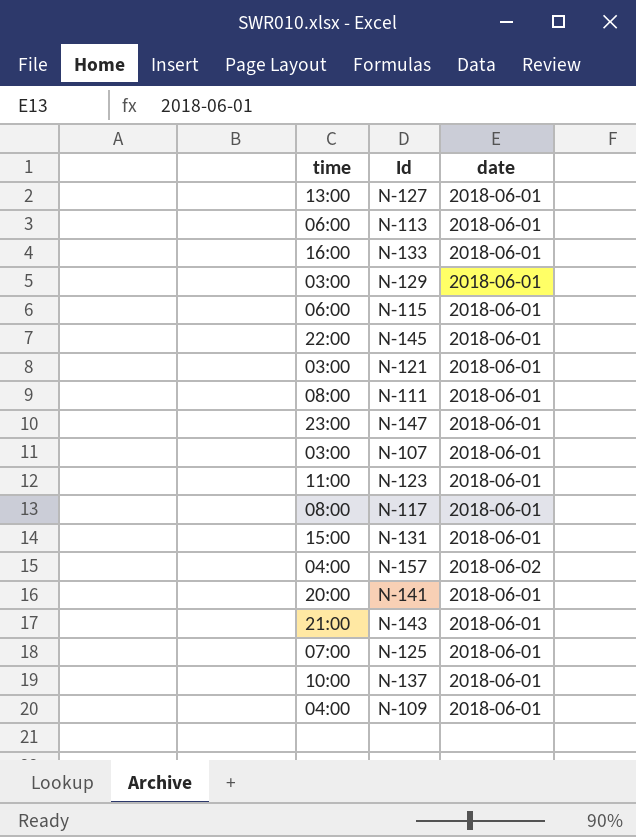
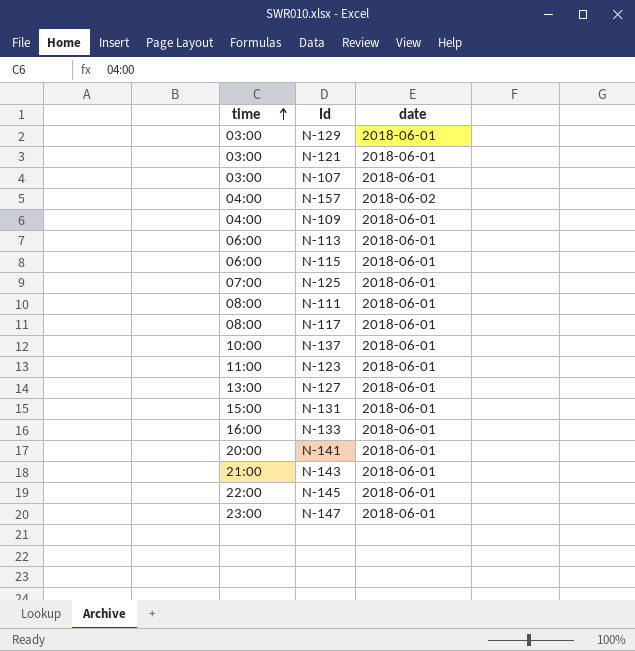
row order: none -> time ascending

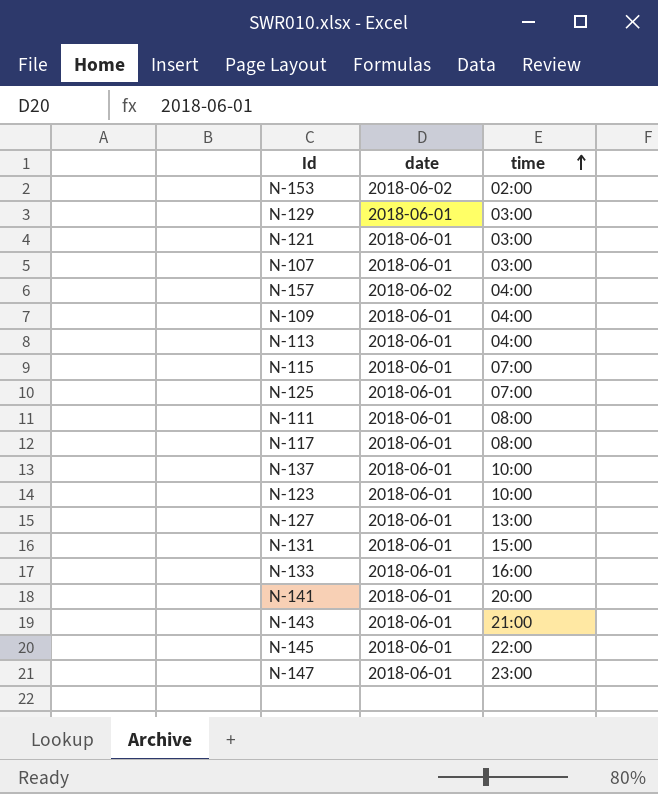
column time | position: 1 -> 3
row N-153: none -> 2018-06-02 | 02:00
N-113 | time: 06:00 -> 04:00
N-115 | time: 06:00 -> 07:00
N-123 | time: 11:00 -> 10:00

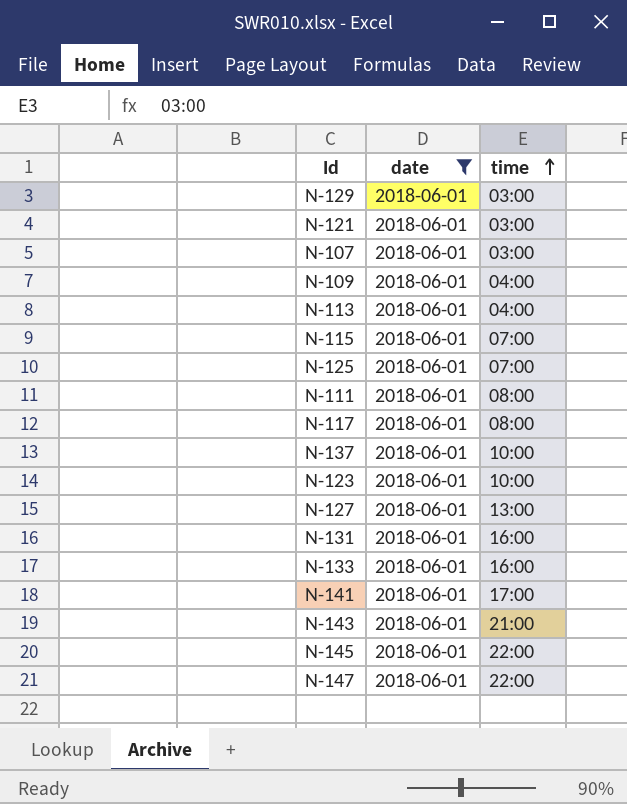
filter: none -> date = 2018-06-01
N-131 | time: 15:00 -> 16:00
N-141 | time: 20:00 -> 17:00
N-147 | time: 23:00 -> 22:00

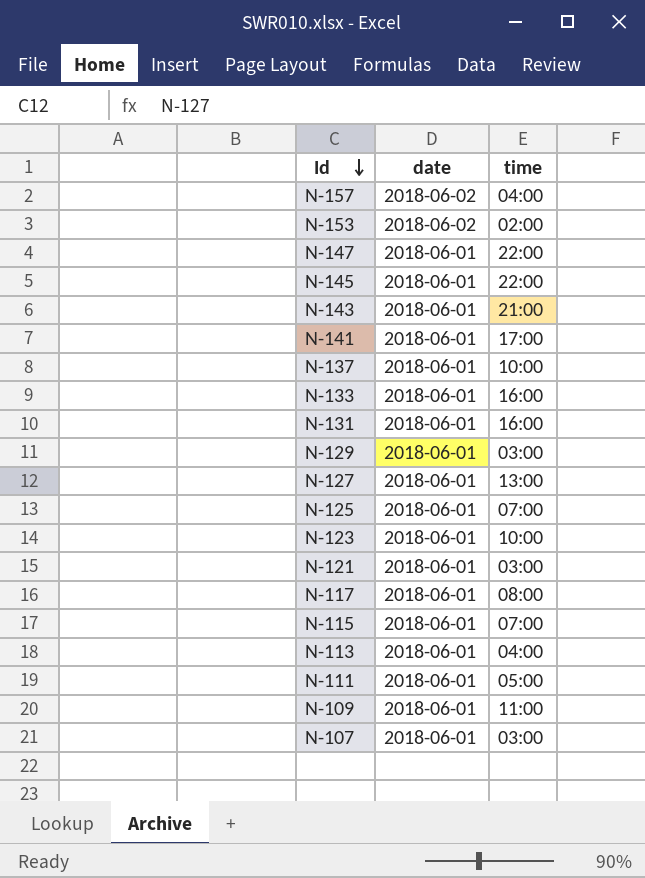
filter: date = 2018-06-01 -> none
row order: time ascending -> Id descending
N-111 | time: 08:00 -> 05:00
N-109 | time: 04:00 -> 11:00

